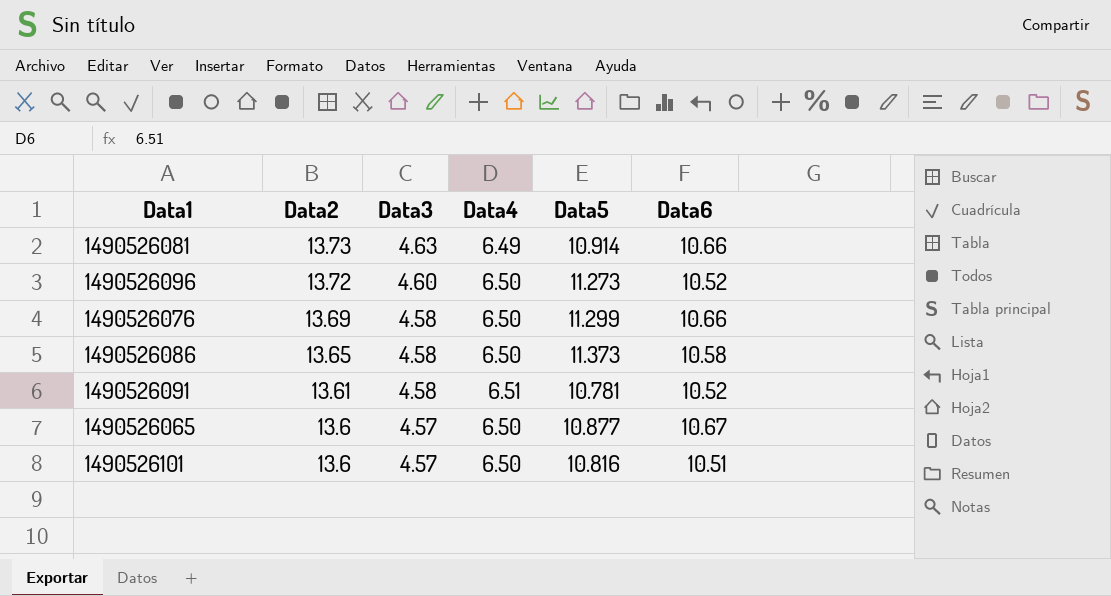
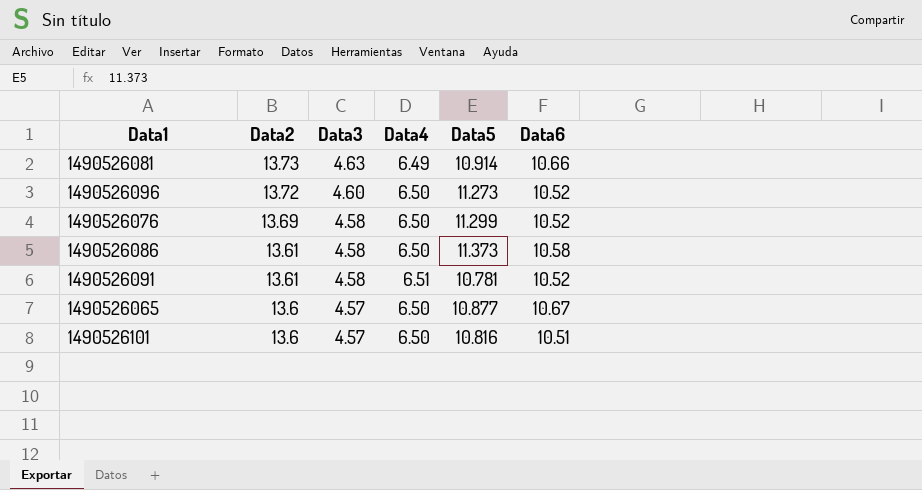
1490526076 | Data6: 10.66 -> 10.52
1490526086 | Data2: 13.65 -> 13.61

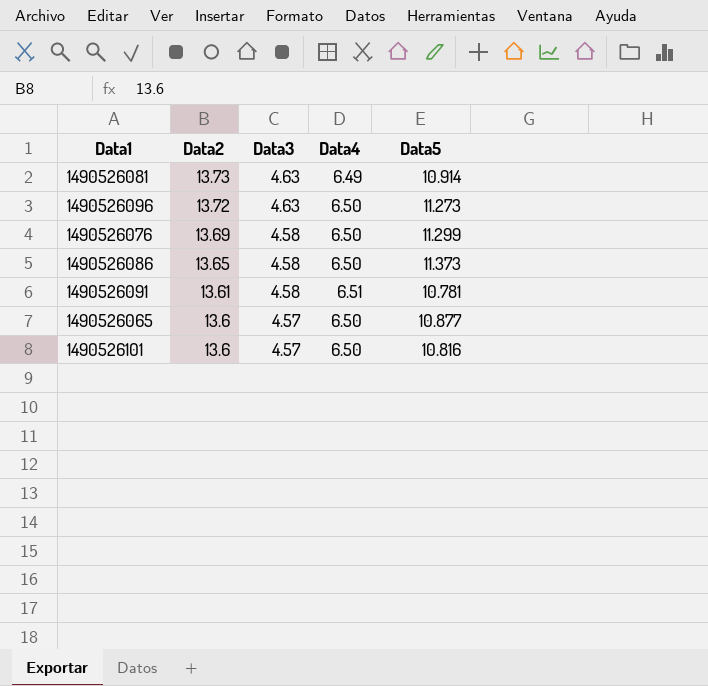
column Data6 | position: 6 -> none
1490526096 | Data3: 4.60 -> 4.63
1490526086 | Data2: 13.61 -> 13.65

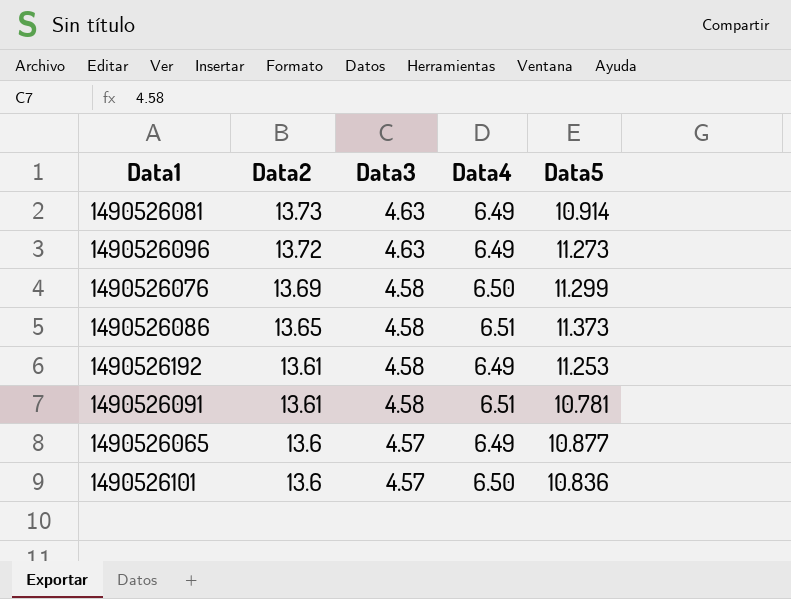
1490526096 | Data4: 6.50 -> 6.49
1490526086 | Data4: 6.50 -> 6.51
row 1490526192: none -> 13.61 | 4.58 | 6.49 | 11.253
1490526065 | Data4: 6.50 -> 6.49
1490526101 | Data5: 10.816 -> 10.836

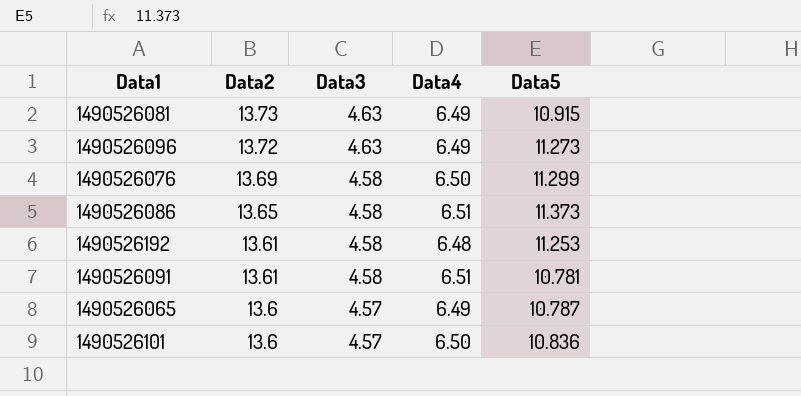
1490526081 | Data5: 10.914 -> 10.915
1490526192 | Data4: 6.49 -> 6.48
1490526065 | Data5: 10.877 -> 10.787

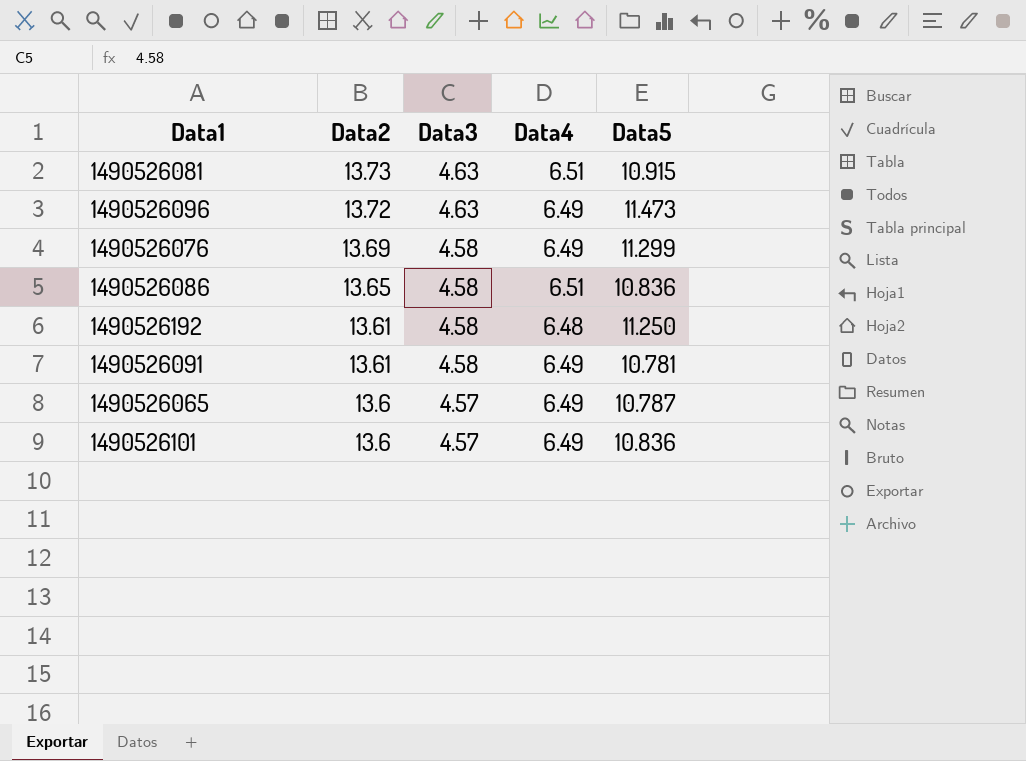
1490526081 | Data4: 6.49 -> 6.51
1490526096 | Data5: 11.273 -> 11.473
1490526076 | Data4: 6.50 -> 6.49
1490526086 | Data5: 11.373 -> 10.836
1490526192 | Data5: 11.253 -> 11.250
1490526091 | Data4: 6.51 -> 6.49
1490526101 | Data4: 6.50 -> 6.49

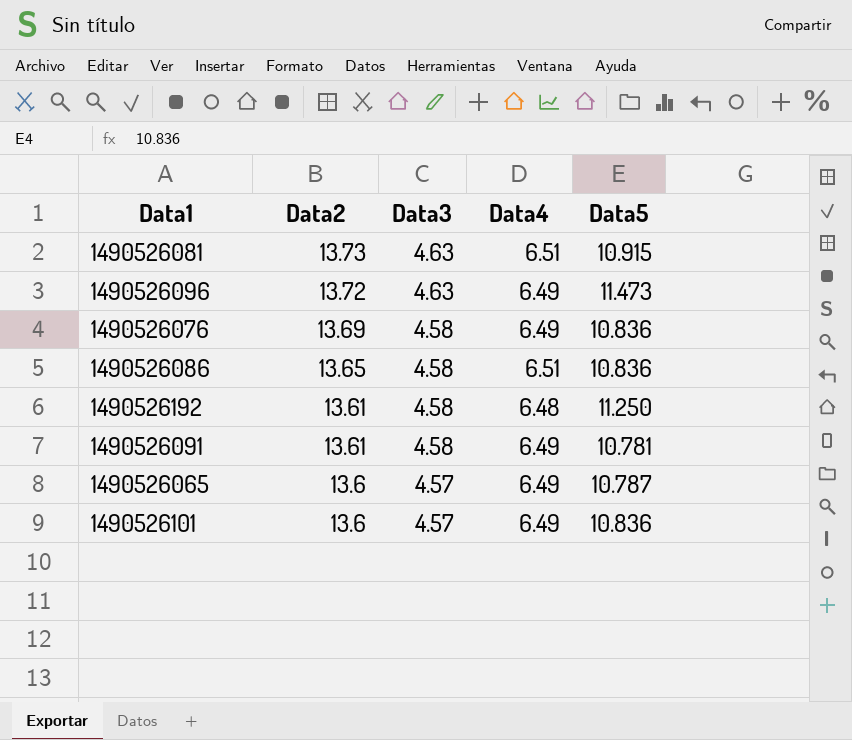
1490526076 | Data5: 11.299 -> 10.836

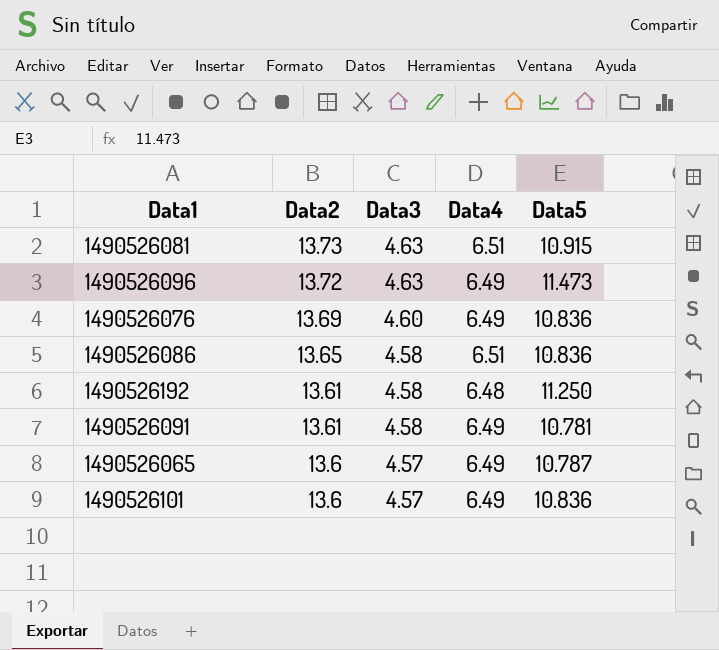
1490526076 | Data3: 4.58 -> 4.60

